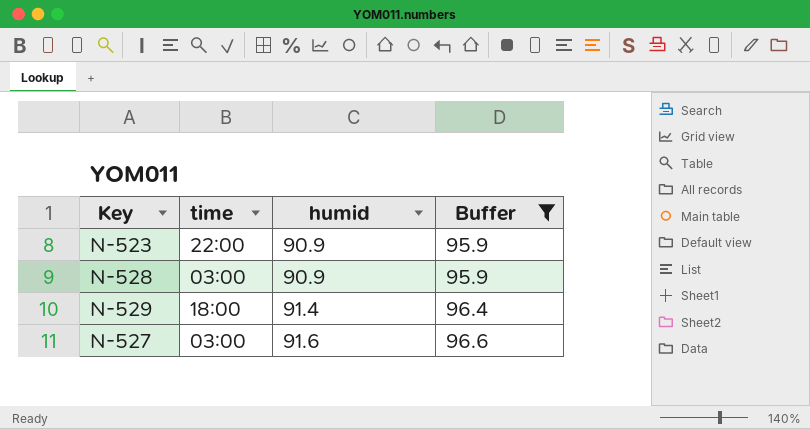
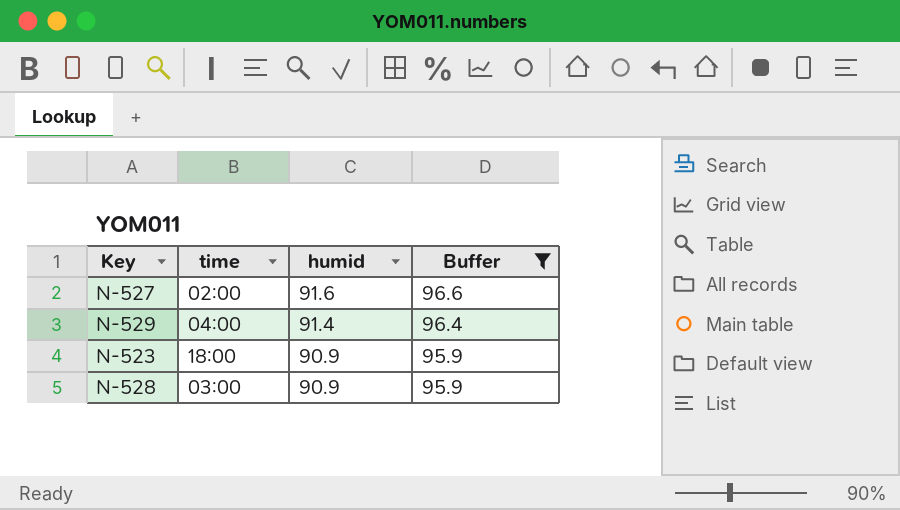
row order: humid ascending -> humid descending
N-527 | time: 03:00 -> 02:00
N-529 | time: 18:00 -> 04:00
N-523 | time: 22:00 -> 18:00

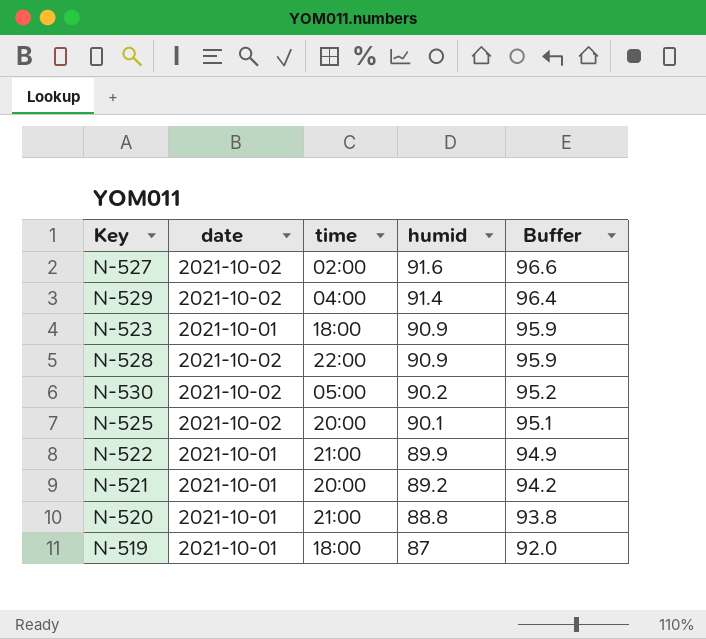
filter: Buffer >= 95.9 -> none
column date | position: none -> 2
N-528 | time: 03:00 -> 22:00

